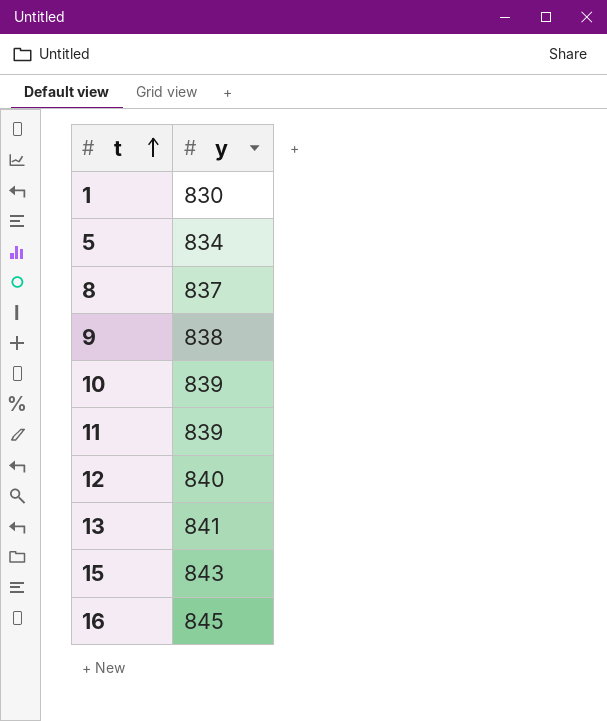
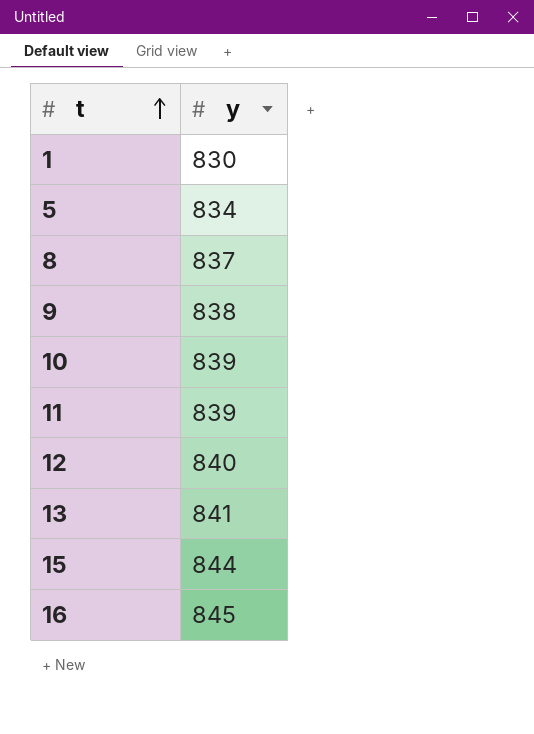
15 | y: 843 -> 844

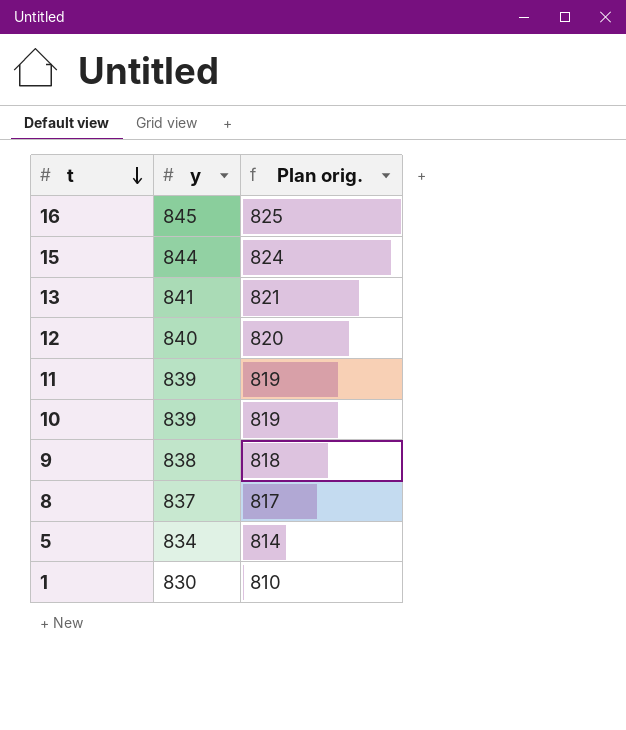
row order: t ascending -> t descending
column Plan orig. | formula: none -> [y] - 20

